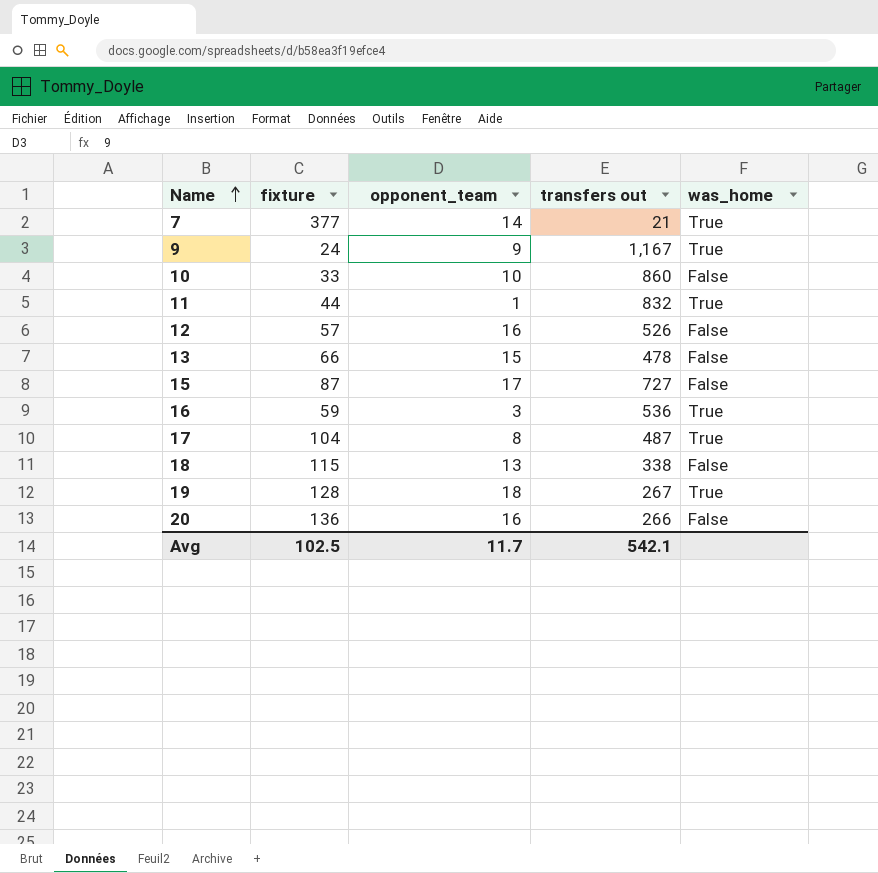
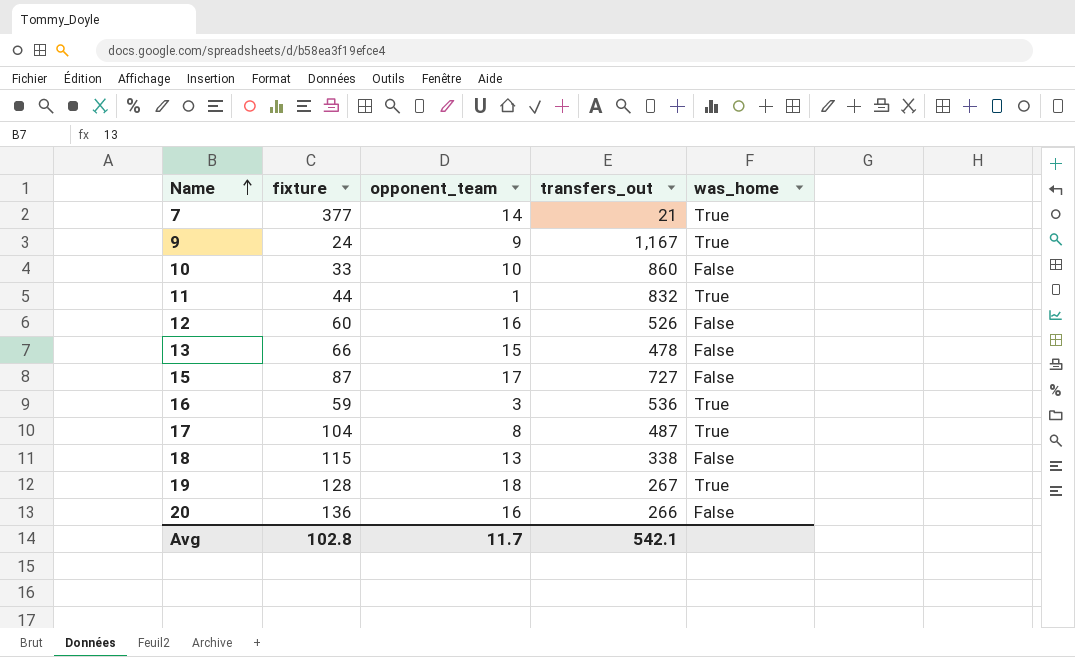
column name: transfers out -> transfers_out
12 | fixture: 57 -> 60
Avg | fixture: 102.5 -> 102.8

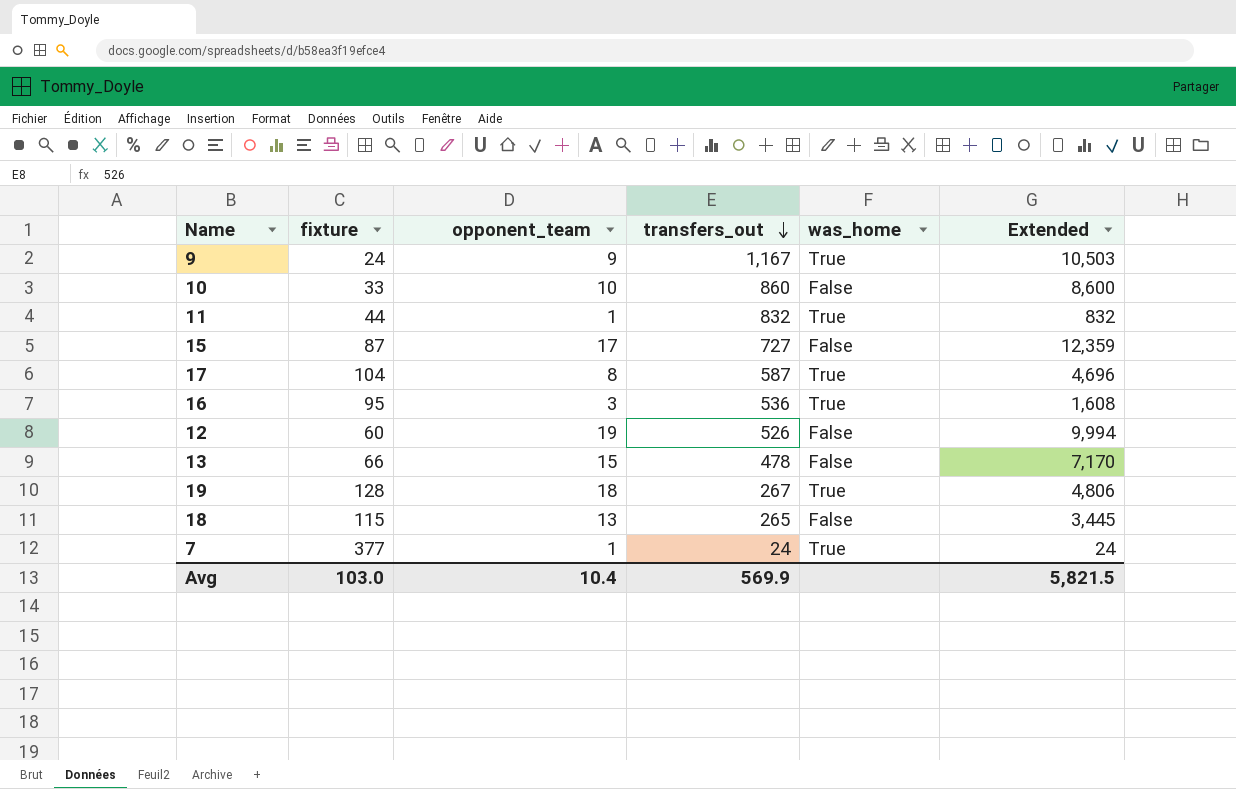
row order: Name ascending -> transfers_out descending
column Extended | formula: none -> [opponent_team] * [transfers_out]
row 20: 136 | 16 | 266 | False -> none
17 | transfers_out: 487 -> 587
16 | fixture: 59 -> 95
12 | opponent_team: 16 -> 19
18 | transfers_out: 338 -> 265
7 | opponent_team: 14 -> 1
7 | transfers_out: 21 -> 24
Avg | fixture: 102.8 -> 103.0
Avg | opponent_team: 11.7 -> 10.4
Avg | transfers_out: 542.1 -> 569.9

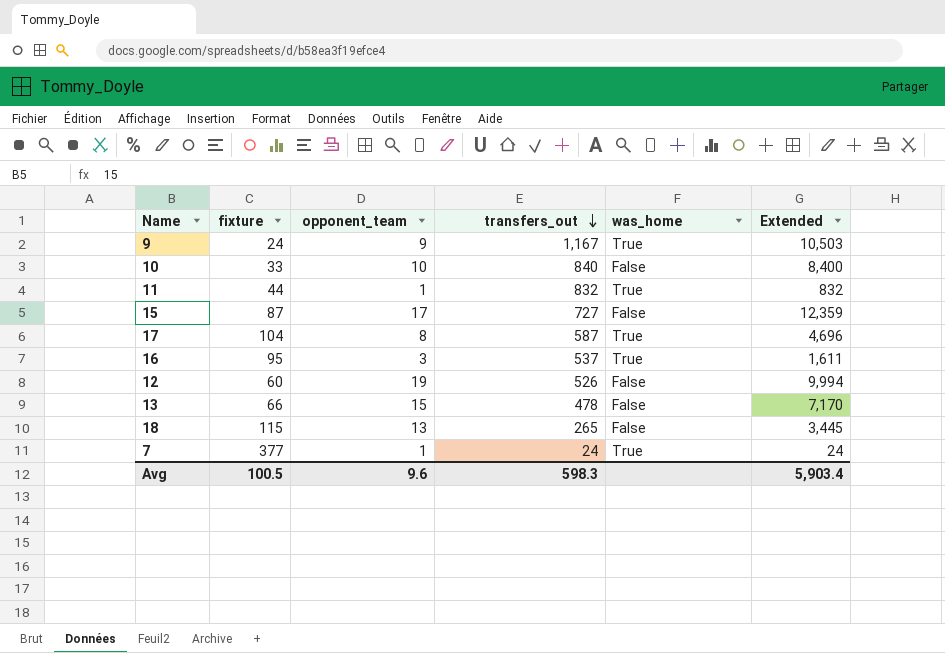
row 19: 128 | 18 | 267 | True | 4,806 -> none
10 | transfers_out: 860 -> 840
10 | Extended: 8,600 -> 8,400
16 | transfers_out: 536 -> 537
16 | Extended: 1,608 -> 1,611
Avg | fixture: 103.0 -> 100.5
Avg | opponent_team: 10.4 -> 9.6
Avg | transfers_out: 569.9 -> 598.3
Avg | Extended: 5,821.5 -> 5,903.4

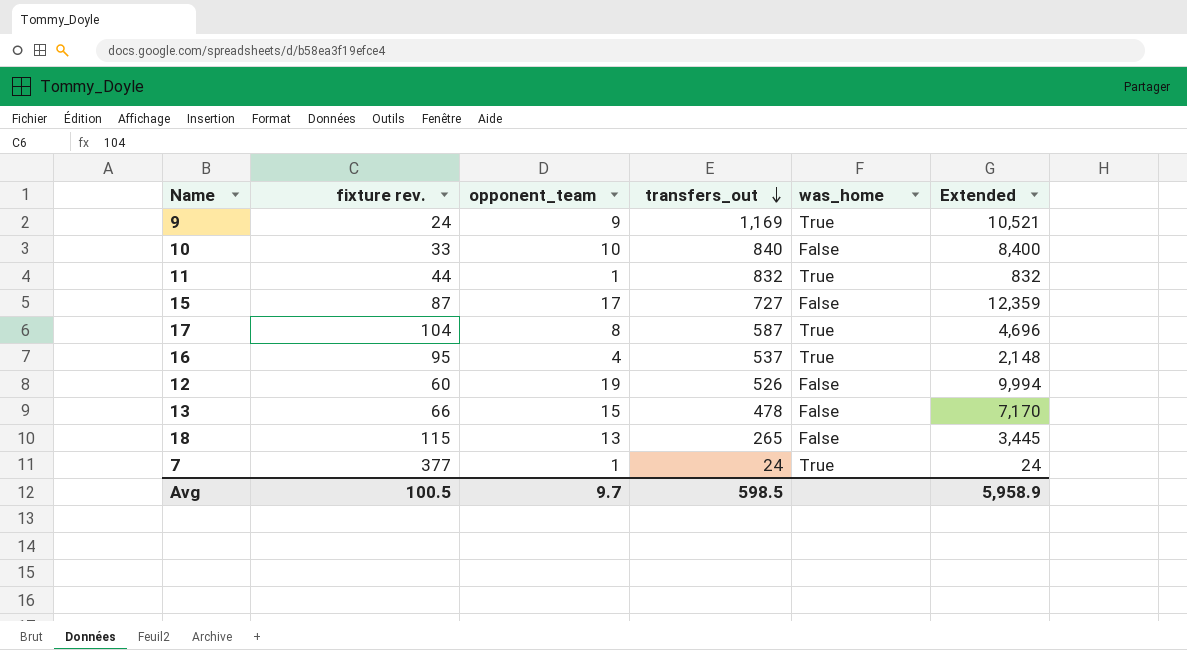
column name: fixture -> fixture rev.
9 | transfers_out: 1,167 -> 1,169
9 | Extended: 10,503 -> 10,521
16 | opponent_team: 3 -> 4
16 | Extended: 1,611 -> 2,148
Avg | opponent_team: 9.6 -> 9.7
Avg | transfers_out: 598.3 -> 598.5
Avg | Extended: 5,903.4 -> 5,958.9

